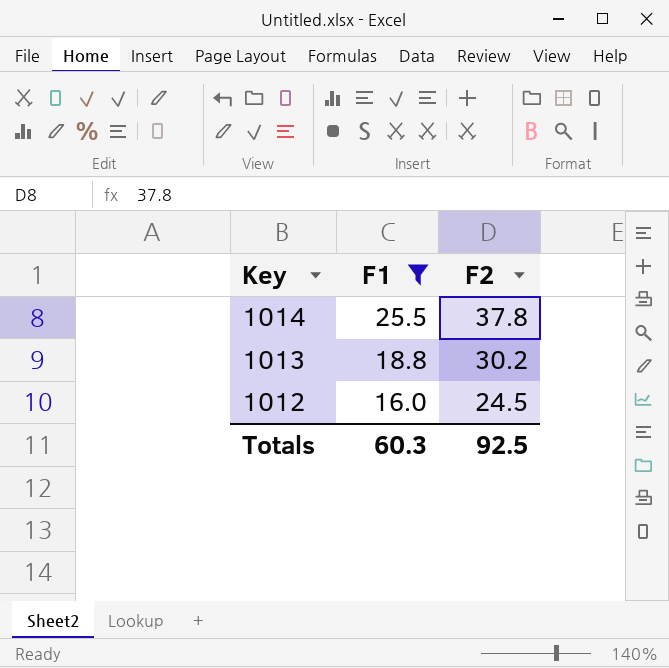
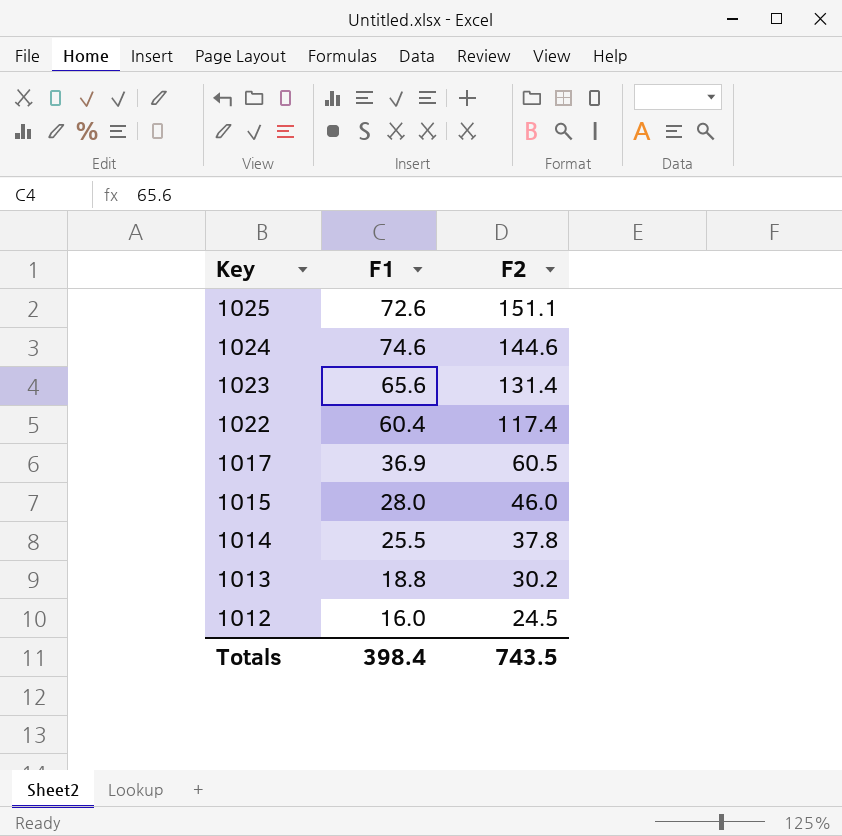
filter: F1 <= 25.5 -> none
Totals | F1: 60.3 -> 398.4
Totals | F2: 92.5 -> 743.5

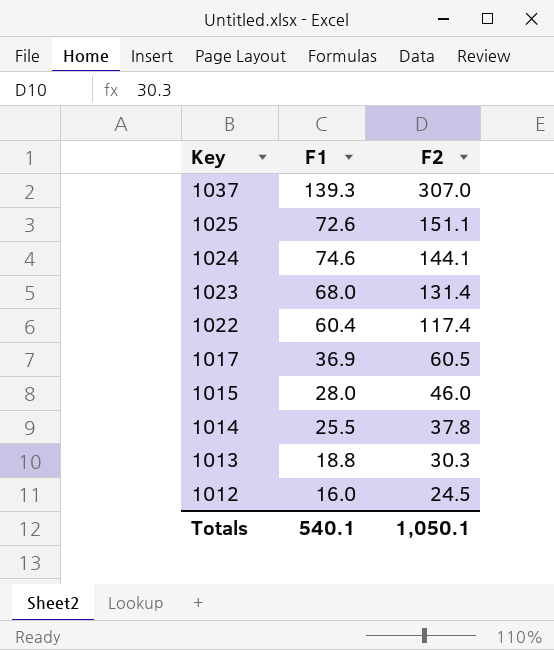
row 1037: none -> 139.3 | 307.0
1024 | F2: 144.6 -> 144.1
1023 | F1: 65.6 -> 68.0
1013 | F2: 30.2 -> 30.3
Totals | F1: 398.4 -> 540.1
Totals | F2: 743.5 -> 1,050.1

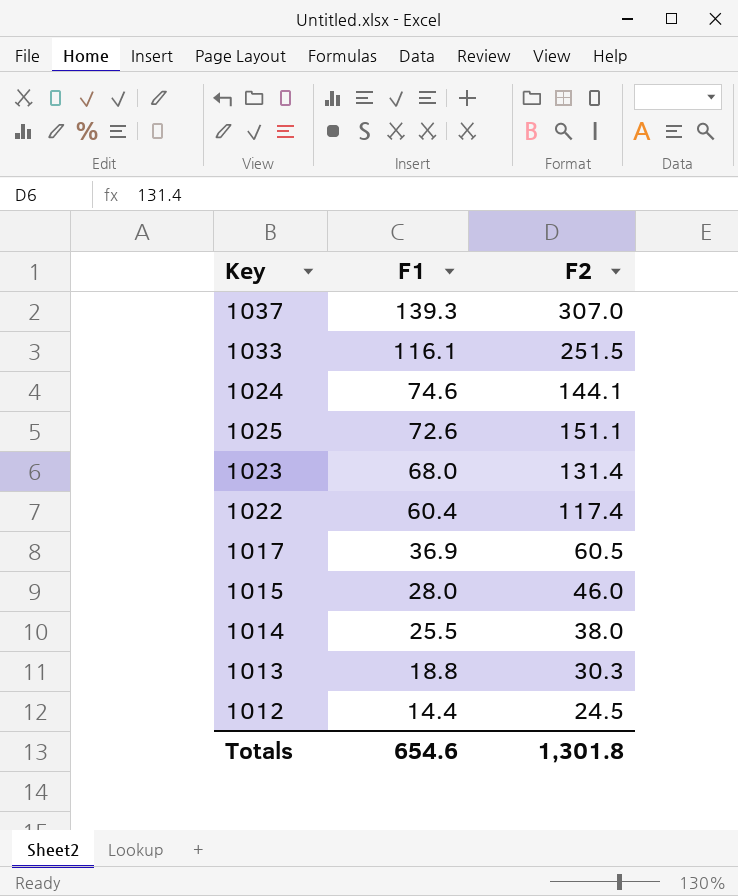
row order: Key descending -> F1 descending
row 1033: none -> 116.1 | 251.5
1014 | F2: 37.8 -> 38.0
1012 | F1: 16.0 -> 14.4
Totals | F1: 540.1 -> 654.6
Totals | F2: 1,050.1 -> 1,301.8

